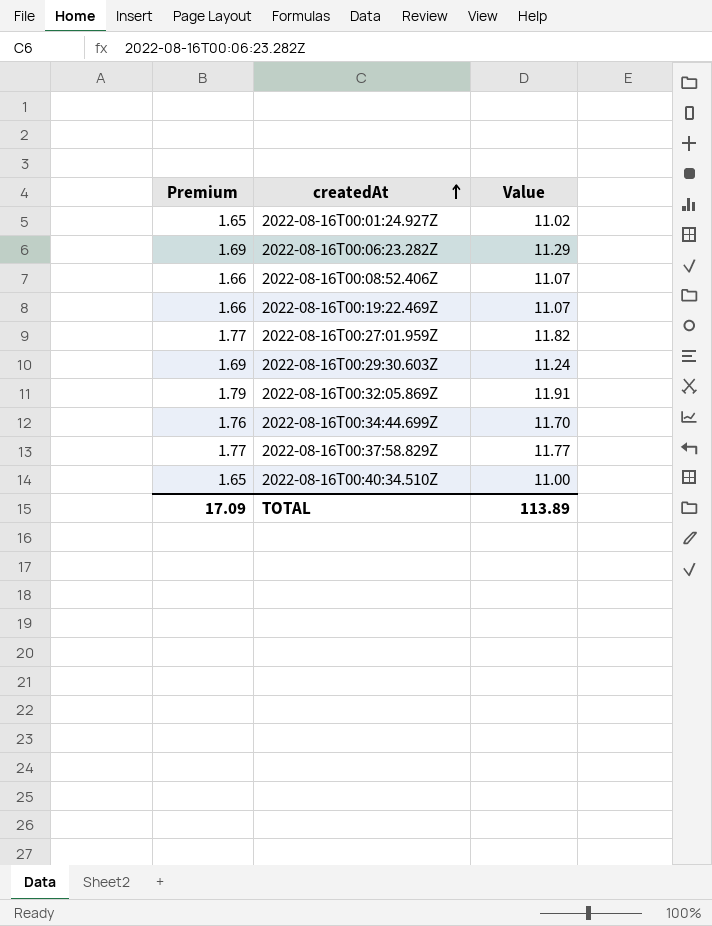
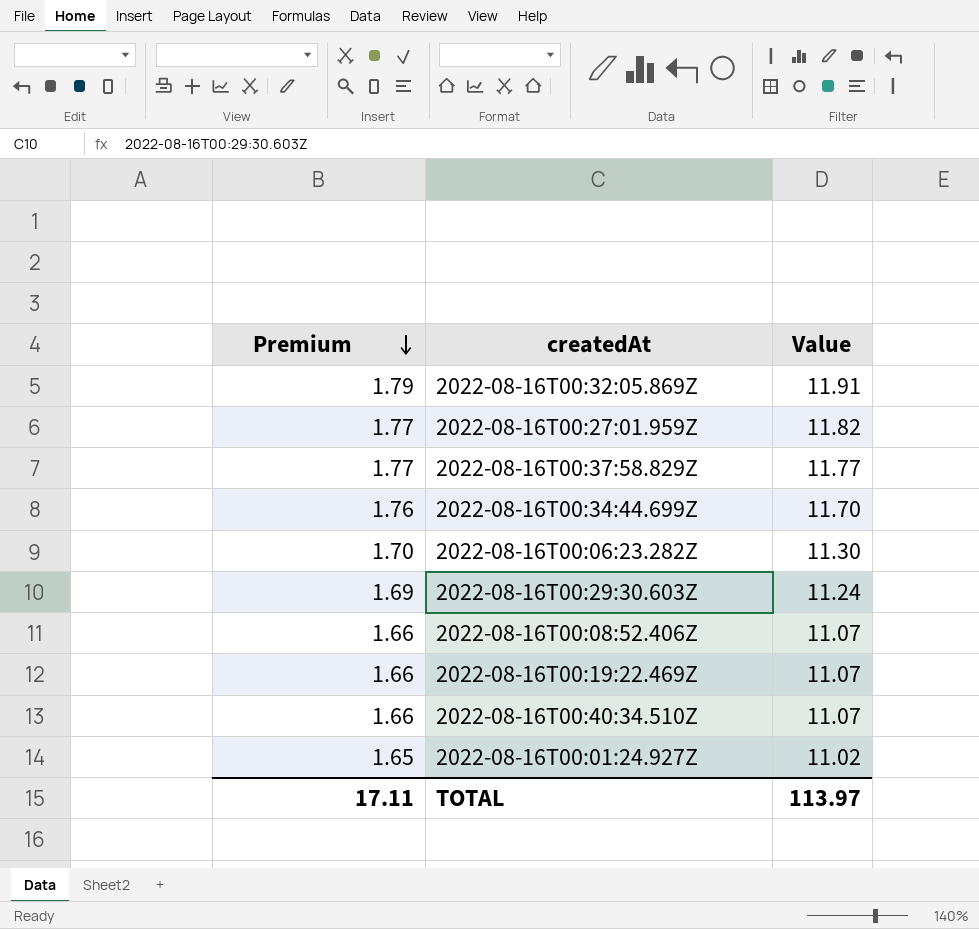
row order: createdAt ascending -> Premium descending
2022-08-16T00:06:23.282Z | Premium: 1.69 -> 1.70
2022-08-16T00:06:23.282Z | Value: 11.29 -> 11.30
2022-08-16T00:40:34.510Z | Premium: 1.65 -> 1.66
2022-08-16T00:40:34.510Z | Value: 11.00 -> 11.07
TOTAL | Premium: 17.09 -> 17.11
TOTAL | Value: 113.89 -> 113.97

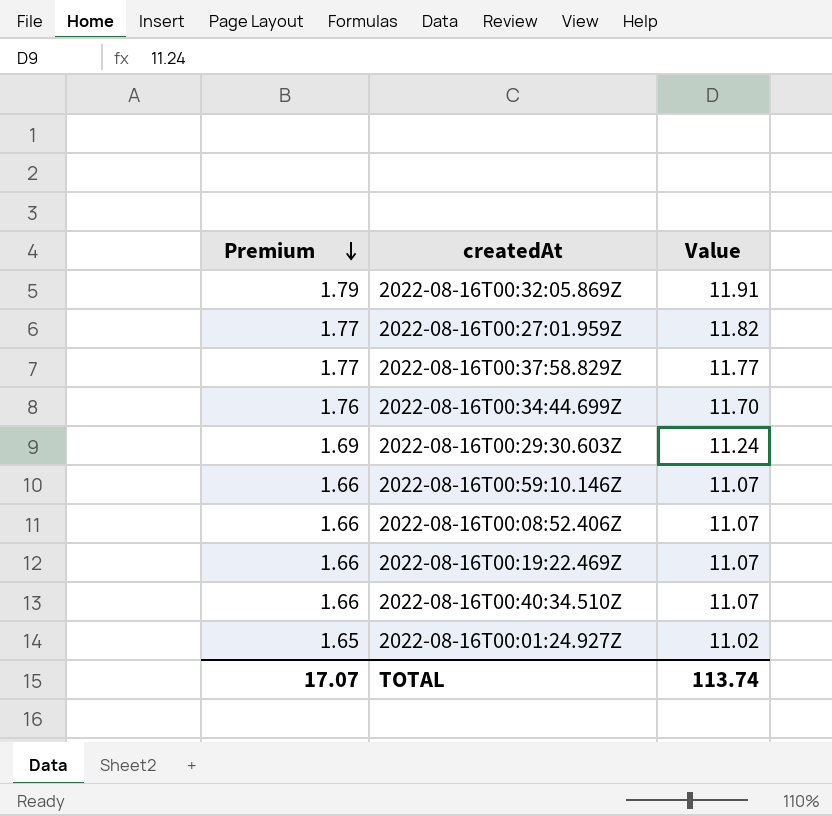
row 2022-08-16T00:06:23.282Z: 1.70 | 11.30 -> none
row 2022-08-16T00:59:10.146Z: none -> 1.66 | 11.07
TOTAL | Premium: 17.11 -> 17.07
TOTAL | Value: 113.97 -> 113.74

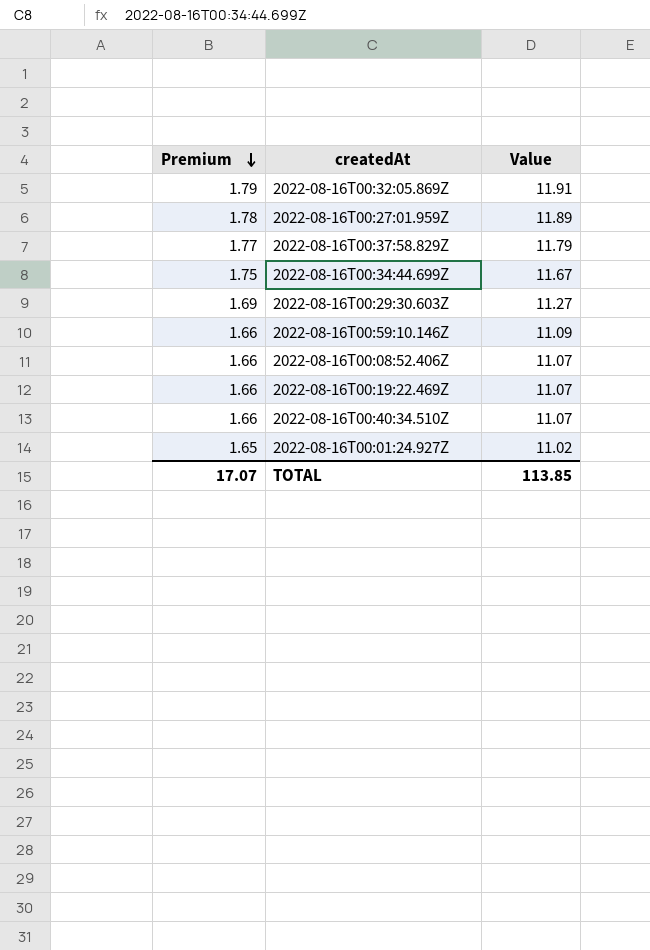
2022-08-16T00:27:01.959Z | Premium: 1.77 -> 1.78
2022-08-16T00:27:01.959Z | Value: 11.82 -> 11.89
2022-08-16T00:37:58.829Z | Value: 11.77 -> 11.79
2022-08-16T00:34:44.699Z | Premium: 1.76 -> 1.75
2022-08-16T00:34:44.699Z | Value: 11.70 -> 11.67
2022-08-16T00:29:30.603Z | Value: 11.24 -> 11.27
2022-08-16T00:59:10.146Z | Value: 11.07 -> 11.09
TOTAL | Value: 113.74 -> 113.85

